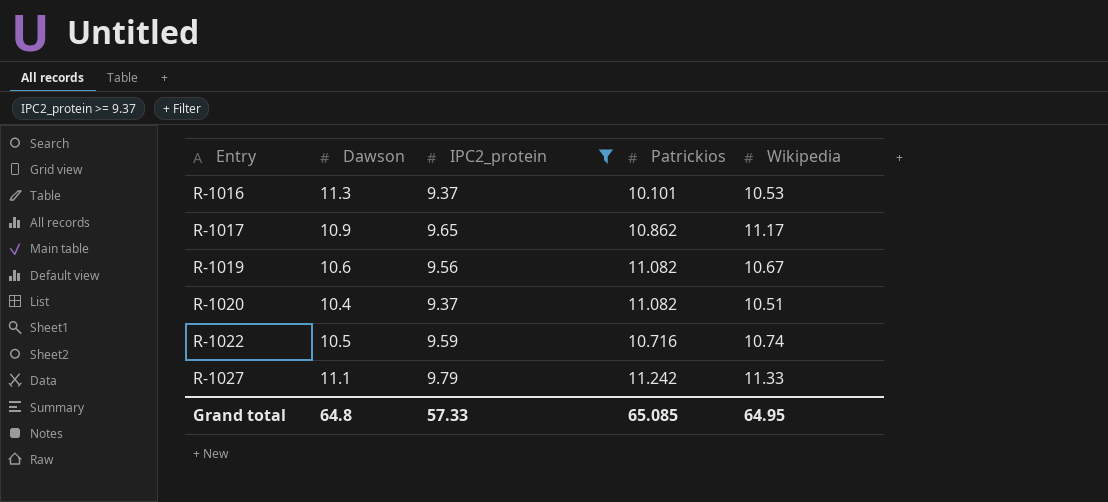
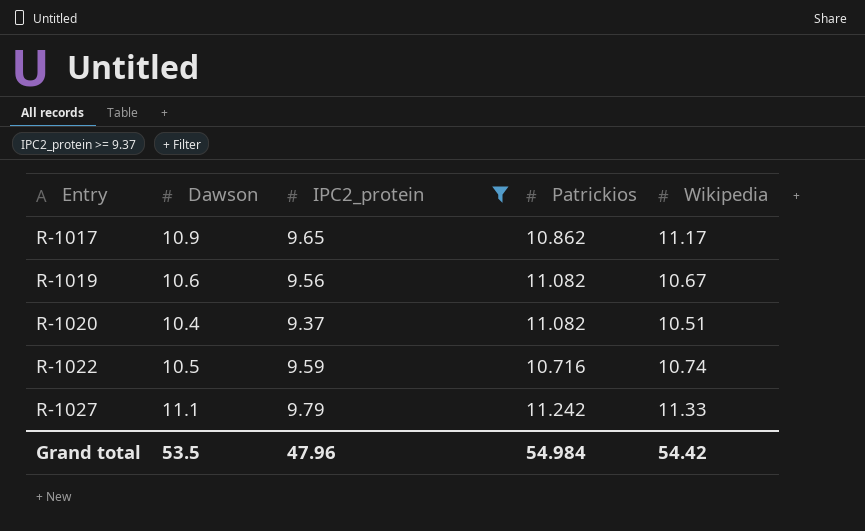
row R-1016: 11.3 | 9.37 | 10.101 | 10.53 -> none
Grand total | Dawson: 64.8 -> 53.5
Grand total | IPC2_protein: 57.33 -> 47.96
Grand total | Patrickios: 65.085 -> 54.984
Grand total | Wikipedia: 64.95 -> 54.42

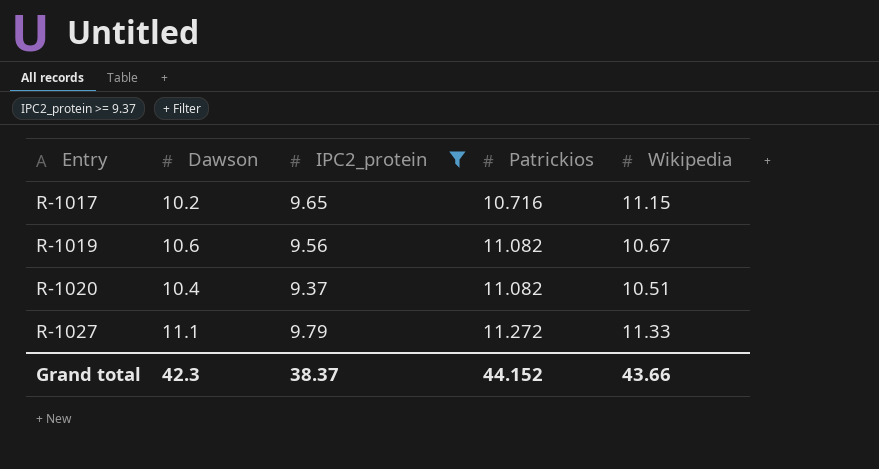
row R-1022: 10.5 | 9.59 | 10.716 | 10.74 -> none
R-1017 | Dawson: 10.9 -> 10.2
R-1017 | Patrickios: 10.862 -> 10.716
R-1017 | Wikipedia: 11.17 -> 11.15
R-1027 | Patrickios: 11.242 -> 11.272
Grand total | Dawson: 53.5 -> 42.3
Grand total | IPC2_protein: 47.96 -> 38.37
Grand total | Patrickios: 54.984 -> 44.152
Grand total | Wikipedia: 54.42 -> 43.66

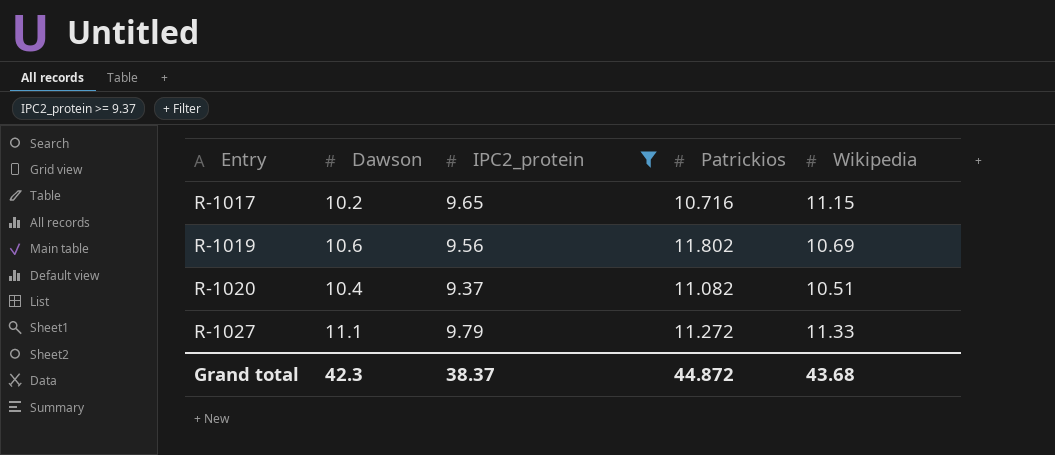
R-1019 | Patrickios: 11.082 -> 11.802
R-1019 | Wikipedia: 10.67 -> 10.69
Grand total | Patrickios: 44.152 -> 44.872
Grand total | Wikipedia: 43.66 -> 43.68

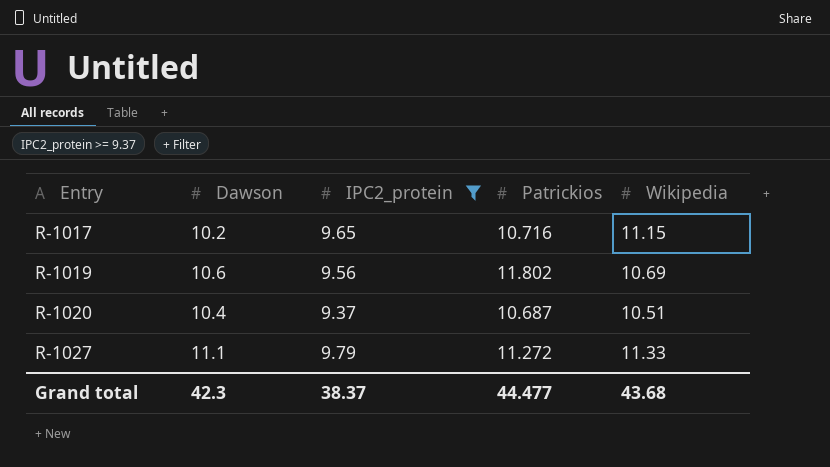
R-1020 | Patrickios: 11.082 -> 10.687
Grand total | Patrickios: 44.872 -> 44.477

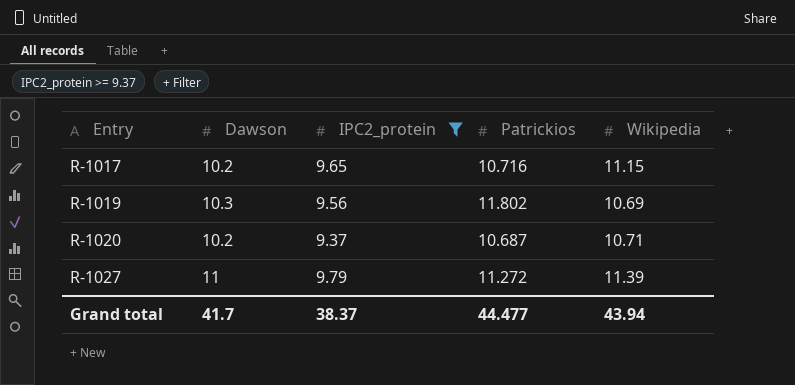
R-1019 | Dawson: 10.6 -> 10.3
R-1020 | Dawson: 10.4 -> 10.2
R-1020 | Wikipedia: 10.51 -> 10.71
R-1027 | Dawson: 11.1 -> 11
R-1027 | Wikipedia: 11.33 -> 11.39
Grand total | Dawson: 42.3 -> 41.7
Grand total | Wikipedia: 43.68 -> 43.94

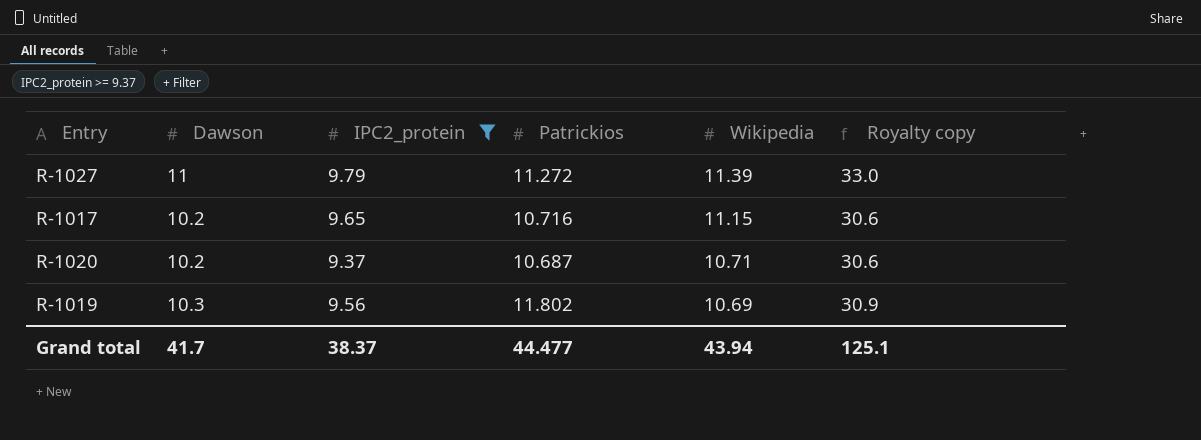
row order: Entry ascending -> Wikipedia descending
column Royalty copy | formula: none -> [Dawson] * 3

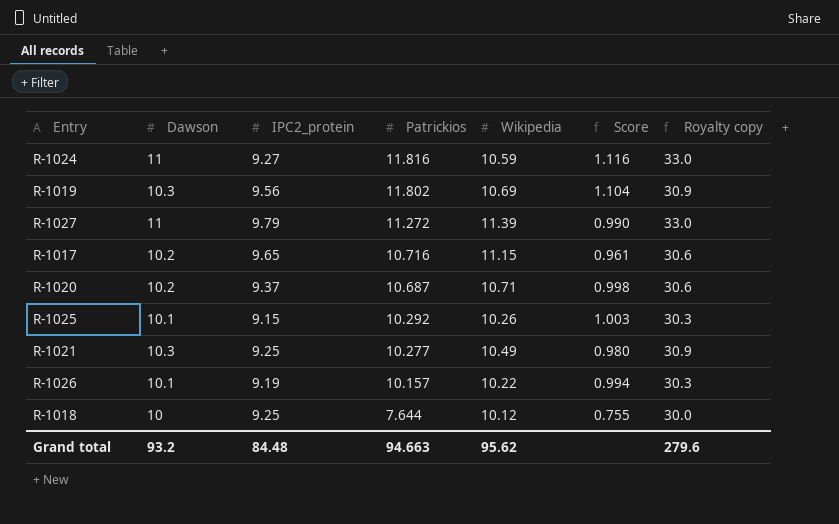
filter: IPC2_protein >= 9.37 -> none
row order: Wikipedia descending -> Patrickios descending
column Score | formula: none -> [Patrickios] / [Wikipedia]
Grand total | Dawson: 41.7 -> 93.2
Grand total | IPC2_protein: 38.37 -> 84.48
Grand total | Patrickios: 44.477 -> 94.663
Grand total | Wikipedia: 43.94 -> 95.62
Grand total | Royalty copy: 125.1 -> 279.6

